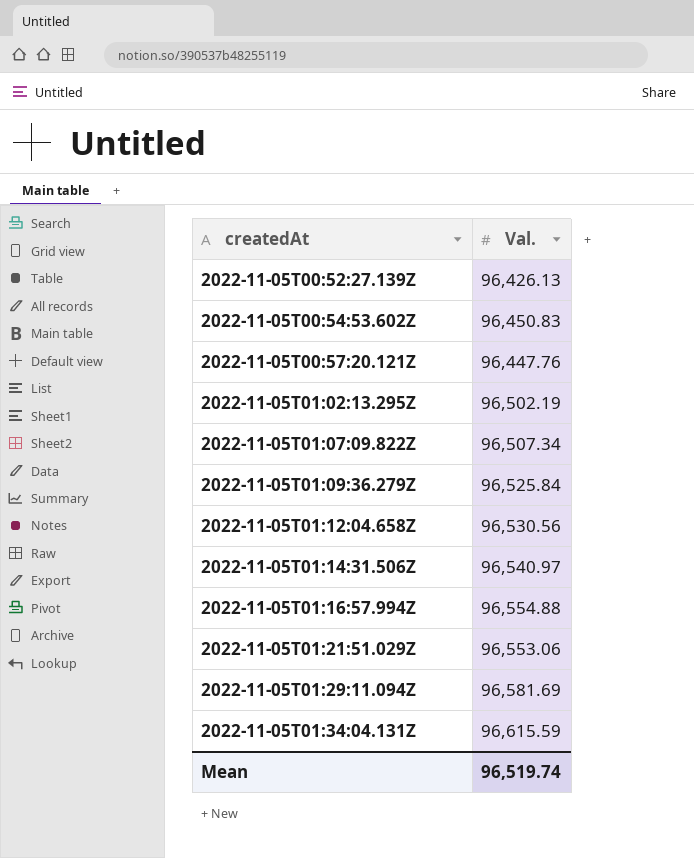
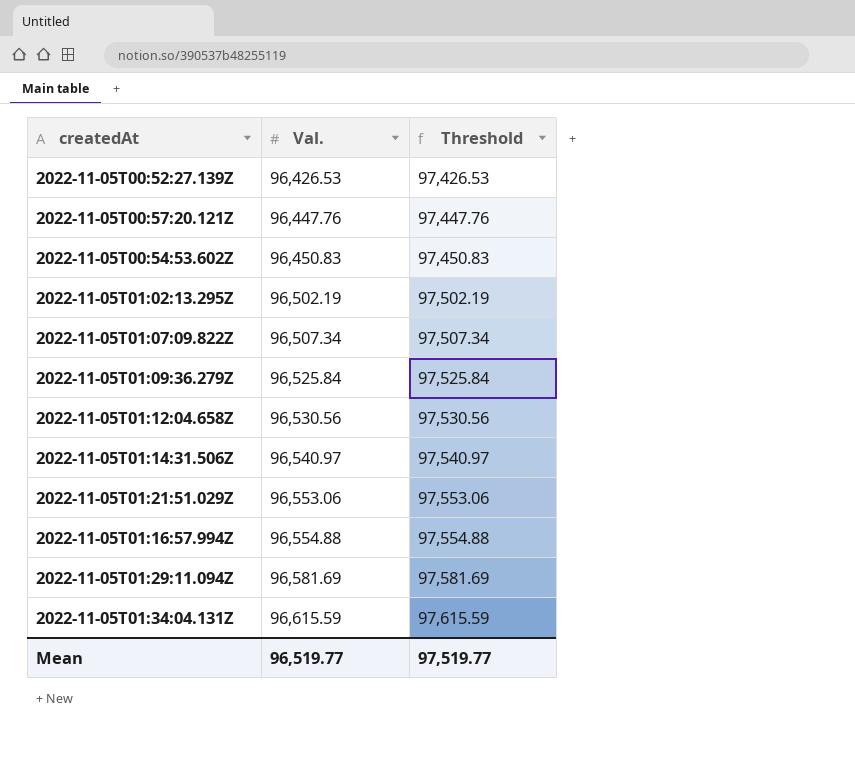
row order: createdAt ascending -> Val. ascending
column Threshold | formula: none -> [Val.] + 1000
2022-11-05T00:52:27.139Z | Val.: 96,426.13 -> 96,426.53
Mean | Val.: 96,519.74 -> 96,519.77

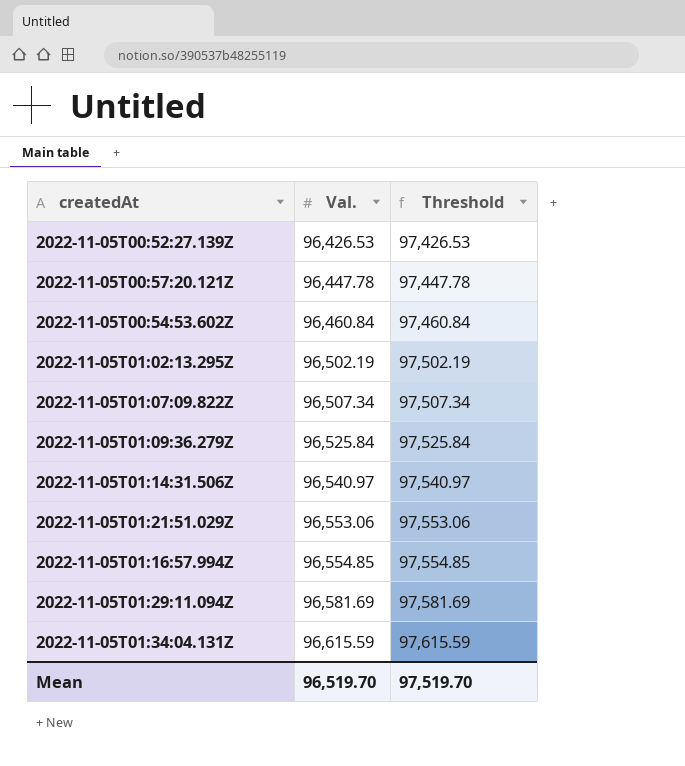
row 2022-11-05T01:12:04.658Z: 96,530.56 | 97,530.56 -> none
2022-11-05T00:57:20.121Z | Val.: 96,447.76 -> 96,447.78
2022-11-05T00:57:20.121Z | Threshold: 97,447.76 -> 97,447.78
2022-11-05T00:54:53.602Z | Val.: 96,450.83 -> 96,460.84
2022-11-05T00:54:53.602Z | Threshold: 97,450.83 -> 97,460.84
2022-11-05T01:16:57.994Z | Val.: 96,554.88 -> 96,554.85
2022-11-05T01:16:57.994Z | Threshold: 97,554.88 -> 97,554.85
Mean | Val.: 96,519.77 -> 96,519.70
Mean | Threshold: 97,519.77 -> 97,519.70

